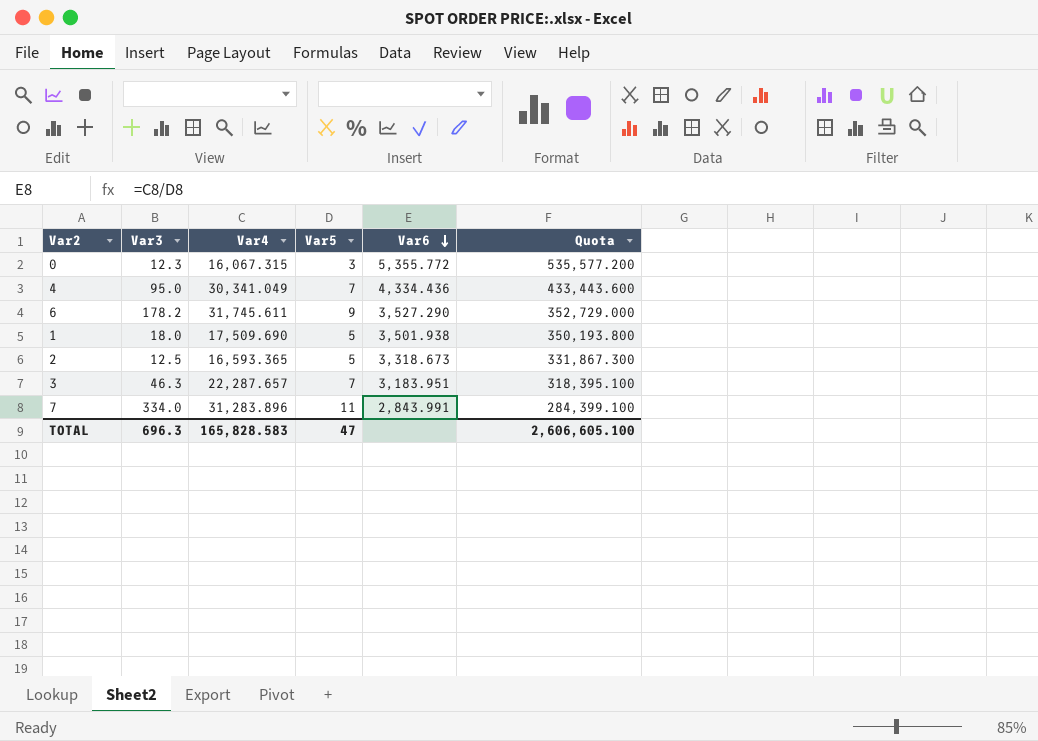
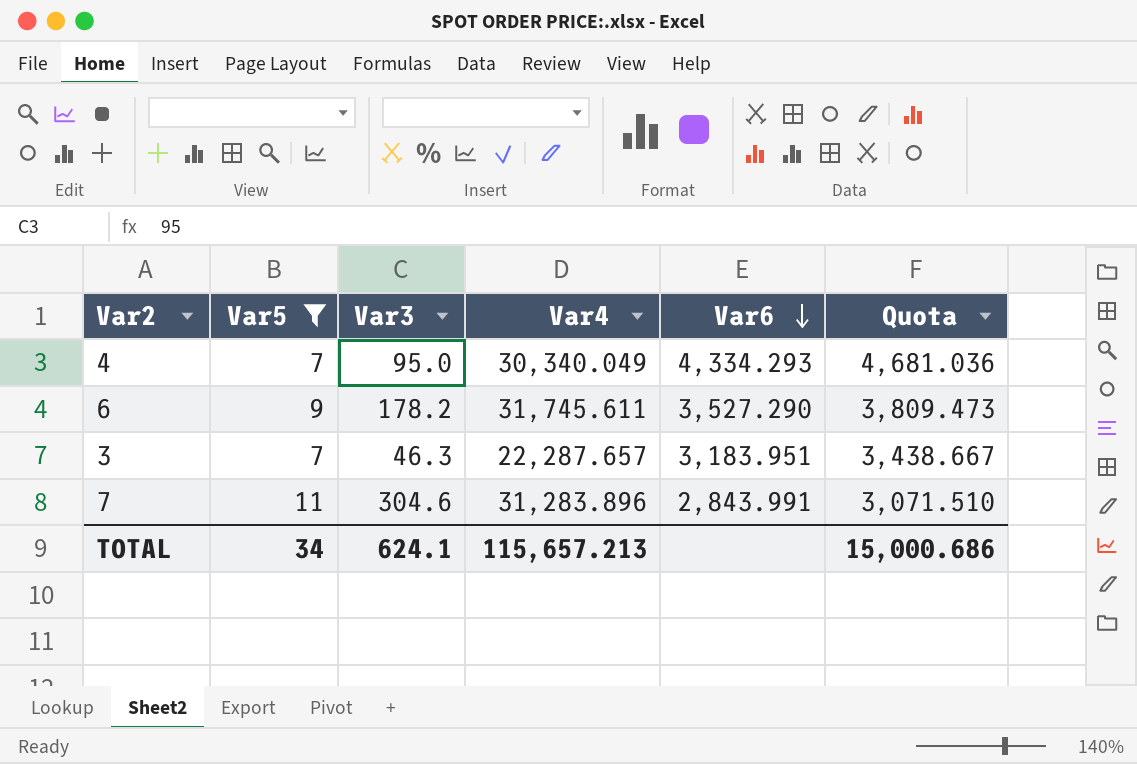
filter: none -> Var5 >= 7
column Var5 | position: 4 -> 2
column Quota | formula: [Var6] * 100 -> [Var6] * 1.08
4 | Var4: 30,341.049 -> 30,340.049
4 | Var6: 4,334.436 -> 4,334.293
7 | Var3: 334.0 -> 304.6
TOTAL | Var5: 47 -> 34
TOTAL | Var3: 696.3 -> 624.1
TOTAL | Var4: 165,828.583 -> 115,657.213
TOTAL | Quota: 2,606,605.100 -> 15,000.686

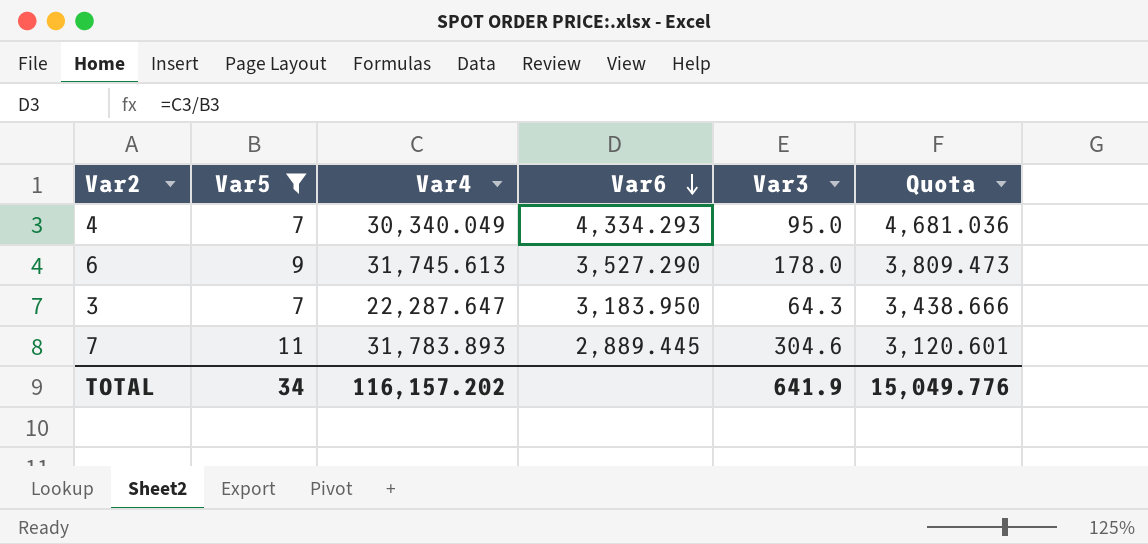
column Var3 | position: 3 -> 5
6 | Var4: 31,745.611 -> 31,745.613
6 | Var3: 178.2 -> 178.0
3 | Var4: 22,287.657 -> 22,287.647
3 | Var6: 3,183.951 -> 3,183.950
3 | Var3: 46.3 -> 64.3
3 | Quota: 3,438.667 -> 3,438.666
7 | Var4: 31,283.896 -> 31,783.893
7 | Var6: 2,843.991 -> 2,889.445
7 | Quota: 3,071.510 -> 3,120.601
TOTAL | Var4: 115,657.213 -> 116,157.202
TOTAL | Var3: 624.1 -> 641.9
TOTAL | Quota: 15,000.686 -> 15,049.776

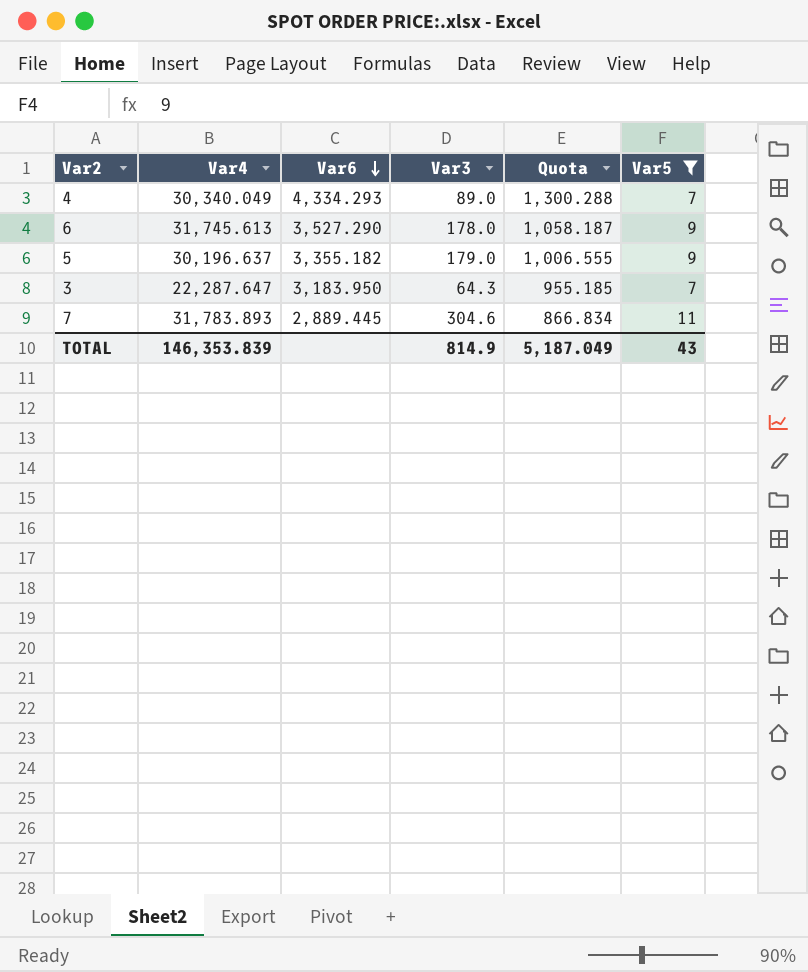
column Quota | formula: [Var6] * 1.08 -> [Var6] * 0.3
column Var5 | position: 2 -> 6
4 | Var3: 95.0 -> 89.0
row 5: none -> 30,196.637 | 3,355.182 | 179.0 | 1,006.555 | 9
TOTAL | Var4: 116,157.202 -> 146,353.839
TOTAL | Var3: 641.9 -> 814.9
TOTAL | Quota: 15,049.776 -> 5,187.049
TOTAL | Var5: 34 -> 43

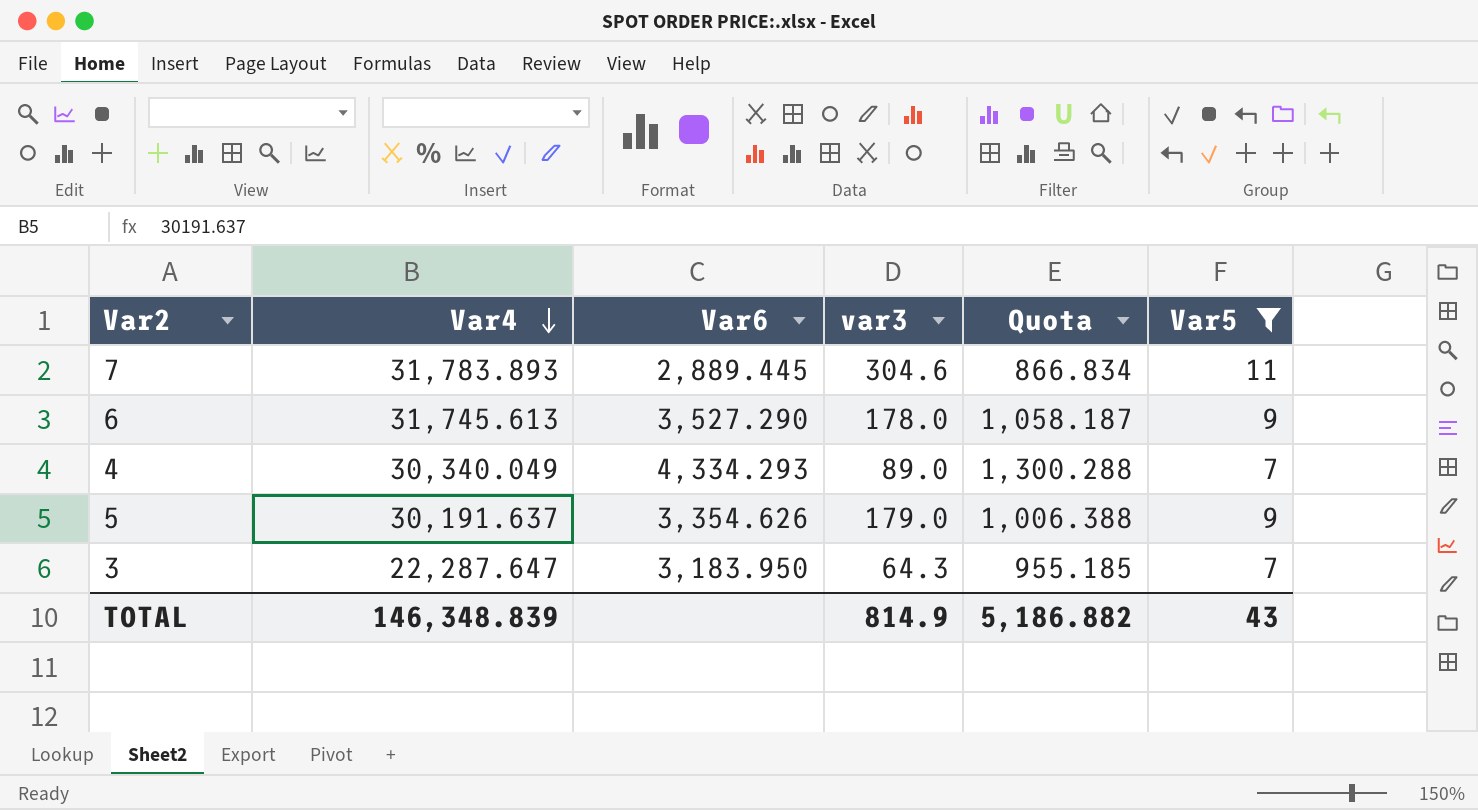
row order: Var6 descending -> Var4 descending
column name: Var3 -> var3
5 | Var4: 30,196.637 -> 30,191.637
5 | Var6: 3,355.182 -> 3,354.626
5 | Quota: 1,006.555 -> 1,006.388
TOTAL | Var4: 146,353.839 -> 146,348.839
TOTAL | Quota: 5,187.049 -> 5,186.882

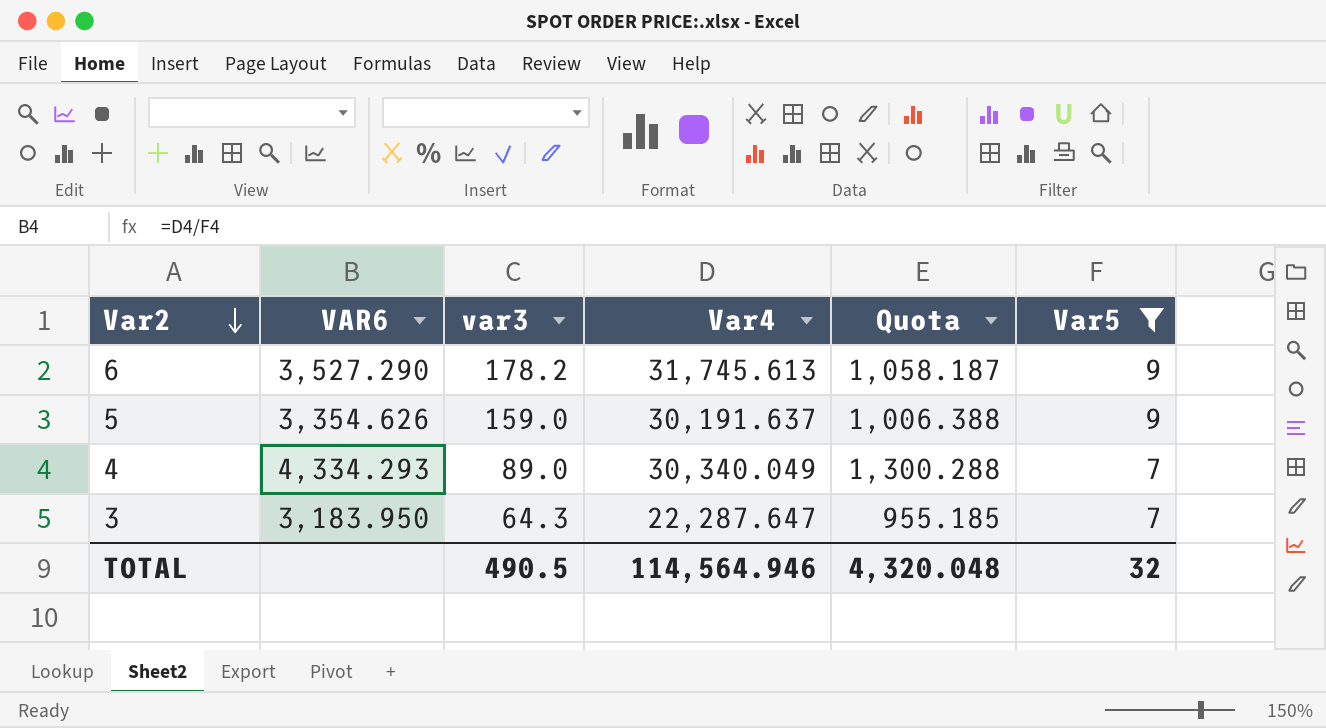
row order: Var4 descending -> Var2 descending
column name: Var6 -> VAR6
column Var4 | position: 2 -> 4
row 7: 31,783.893 | 2,889.445 | 304.6 | 866.834 | 11 -> none
6 | var3: 178.0 -> 178.2
5 | var3: 179.0 -> 159.0
TOTAL | var3: 814.9 -> 490.5
TOTAL | Var4: 146,348.839 -> 114,564.946
TOTAL | Quota: 5,186.882 -> 4,320.048
TOTAL | Var5: 43 -> 32

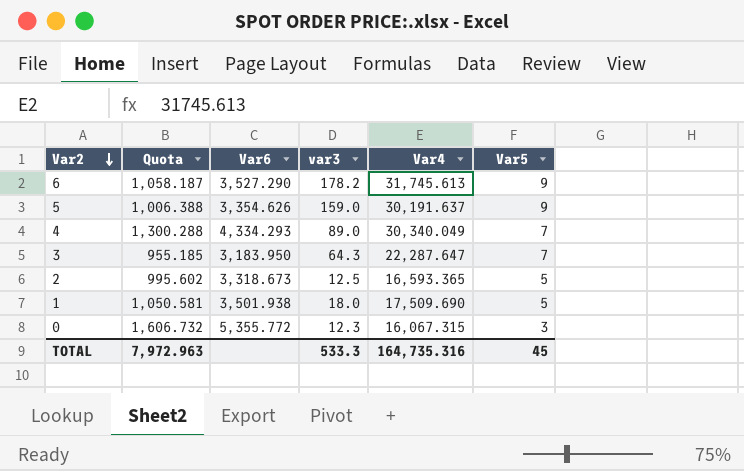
filter: Var5 >= 7 -> none
column Quota | position: 5 -> 2
column name: VAR6 -> Var6
TOTAL | Quota: 4,320.048 -> 7,972.963
TOTAL | var3: 490.5 -> 533.3
TOTAL | Var4: 114,564.946 -> 164,735.316
TOTAL | Var5: 32 -> 45

